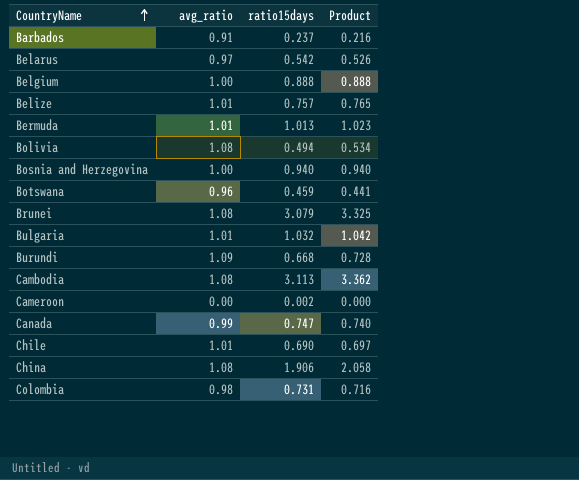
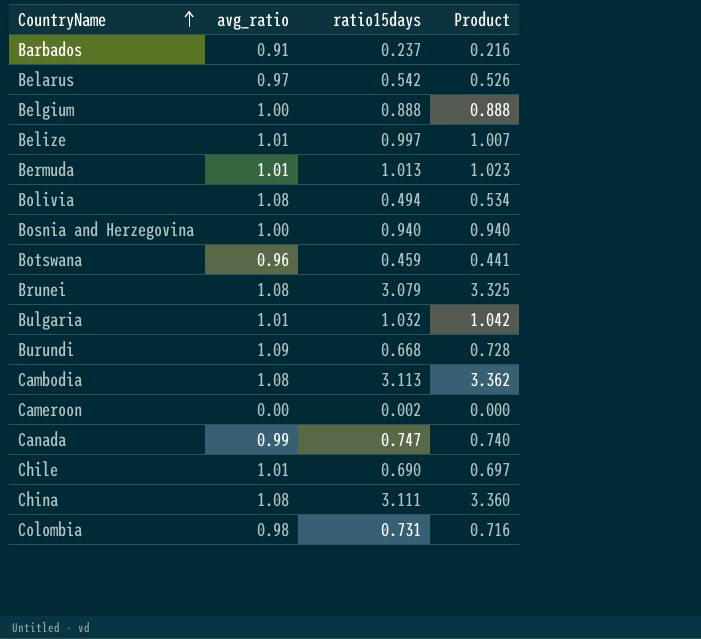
Belize | ratio15days: 0.757 -> 0.997
Belize | Product: 0.765 -> 1.007
China | ratio15days: 1.906 -> 3.111
China | Product: 2.058 -> 3.360

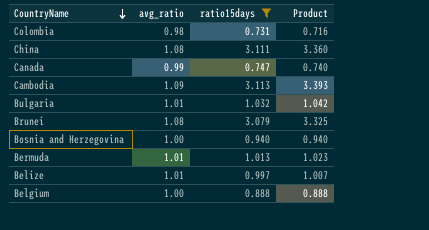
filter: none -> ratio15days >= 0.731
row order: CountryName ascending -> CountryName descending
Cambodia | avg_ratio: 1.08 -> 1.09
Cambodia | Product: 3.362 -> 3.393

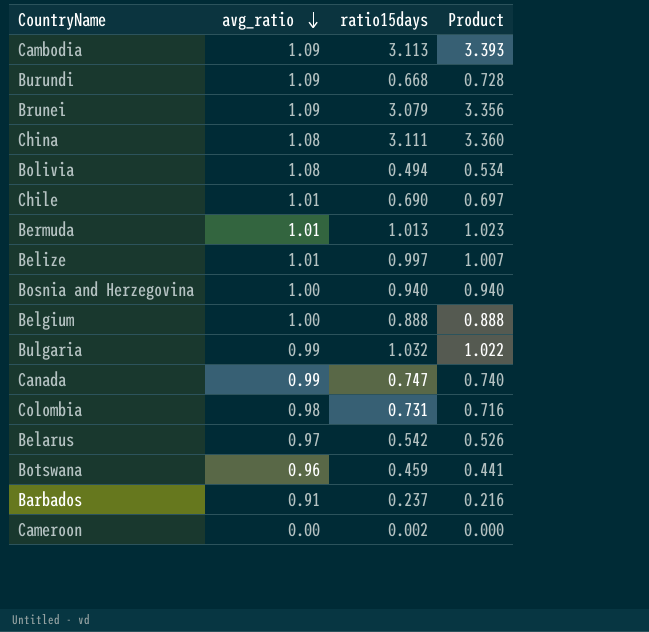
filter: ratio15days >= 0.731 -> none
row order: CountryName descending -> avg_ratio descending
Brunei | avg_ratio: 1.08 -> 1.09
Brunei | Product: 3.325 -> 3.356
Bulgaria | avg_ratio: 1.01 -> 0.99
Bulgaria | Product: 1.042 -> 1.022

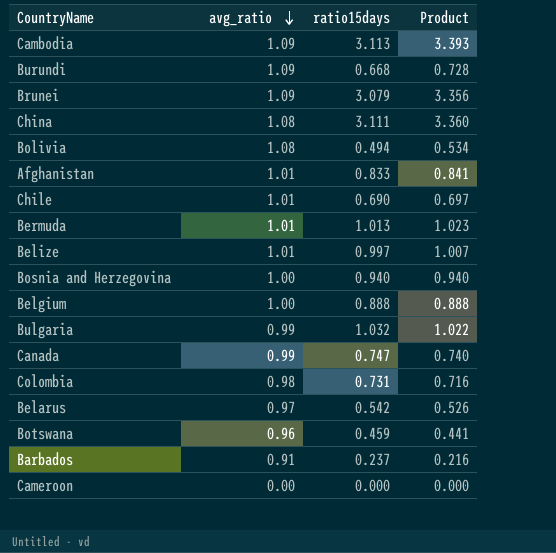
row Afghanistan: none -> 1.01 | 0.833 | 0.841
Cameroon | ratio15days: 0.002 -> 0.000

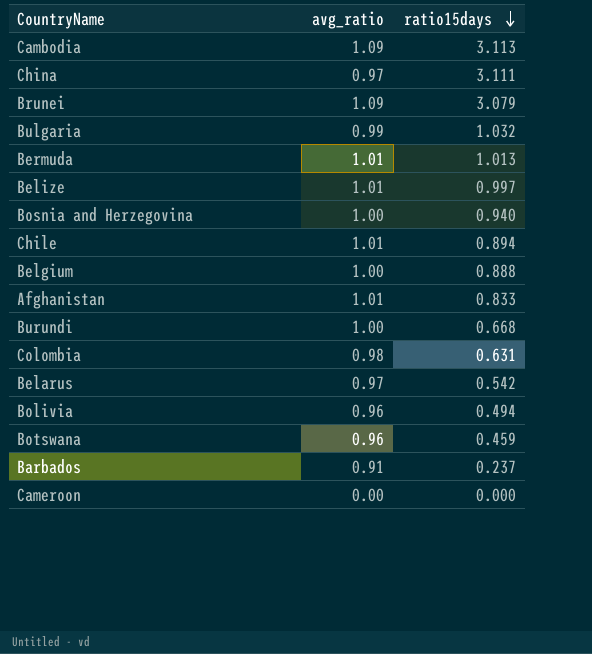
row order: avg_ratio descending -> ratio15days descending
column Product | formula: [avg_ratio] * [ratio15days] -> none
row Canada: 0.99 | 0.747 | 0.740 -> none
China | avg_ratio: 1.08 -> 0.97
Chile | ratio15days: 0.690 -> 0.894
Burundi | avg_ratio: 1.09 -> 1.00
Colombia | ratio15days: 0.731 -> 0.631
Bolivia | avg_ratio: 1.08 -> 0.96

